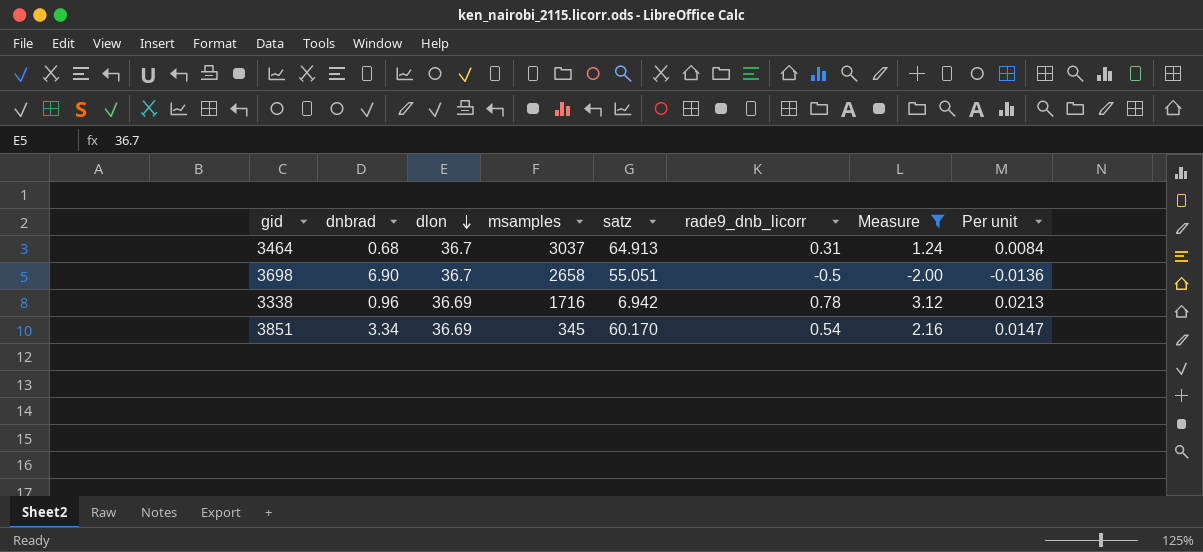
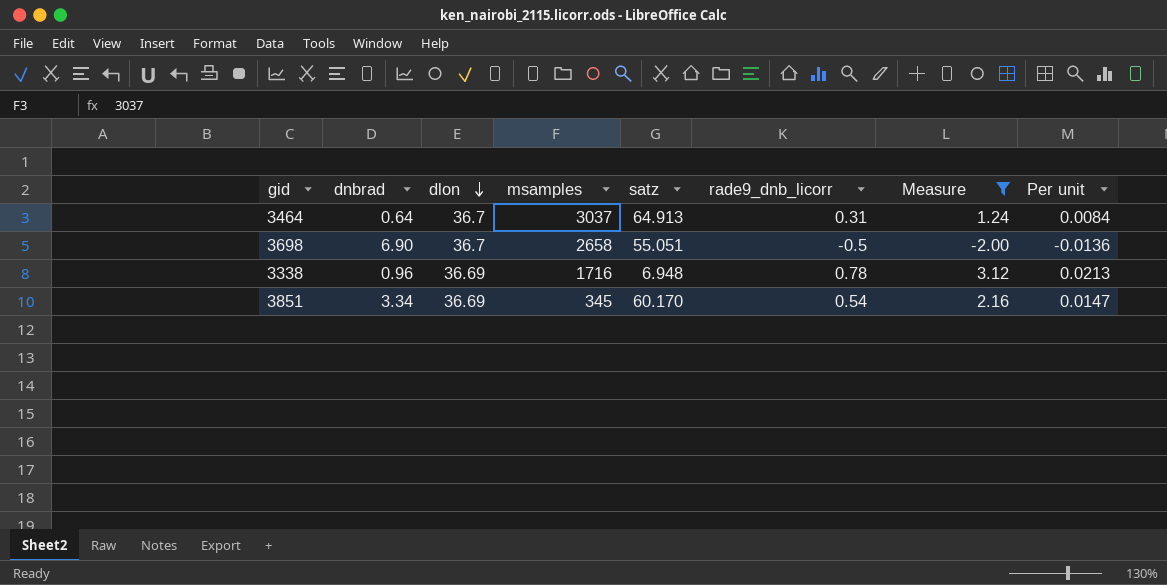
3464 | dnbrad: 0.68 -> 0.64
3338 | satz: 6.942 -> 6.948

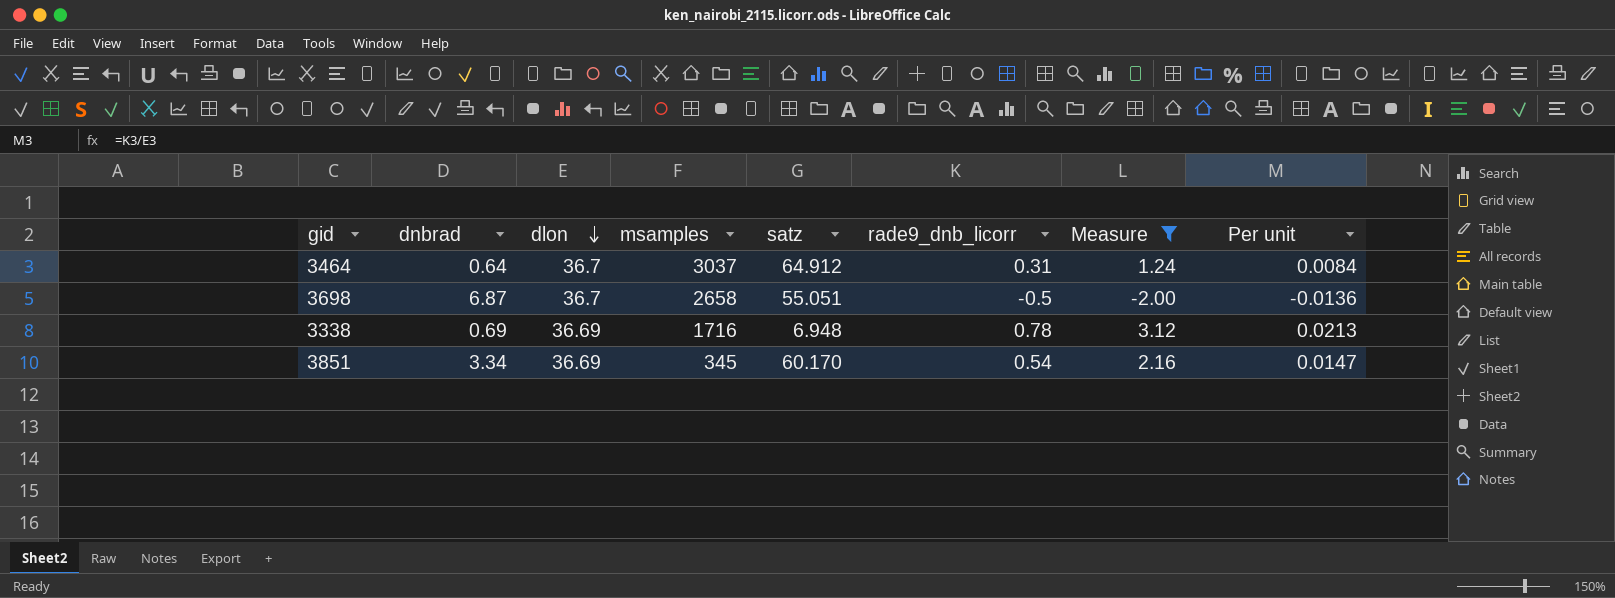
3464 | satz: 64.913 -> 64.912
3698 | dnbrad: 6.90 -> 6.87
3338 | dnbrad: 0.96 -> 0.69

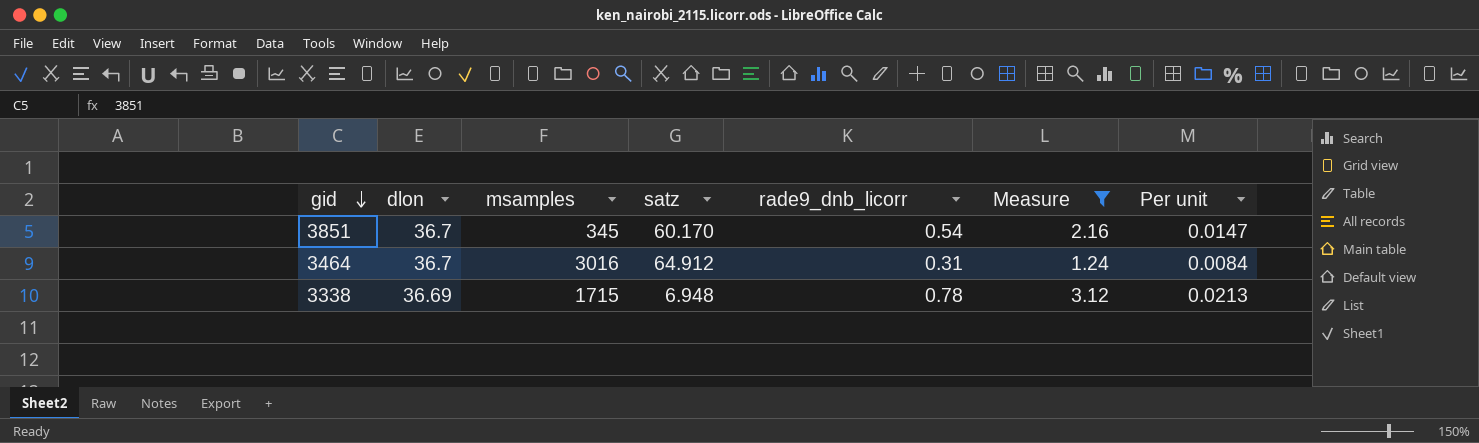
row order: dlon descending -> gid descending
column dnbrad | position: 2 -> none
row 3698: 6.87 | 36.7 | 2658 | 55.051 | -0.5 | -2.00 | -0.0136 -> none
3851 | dlon: 36.69 -> 36.7
3464 | msamples: 3037 -> 3016
3338 | msamples: 1716 -> 1715

